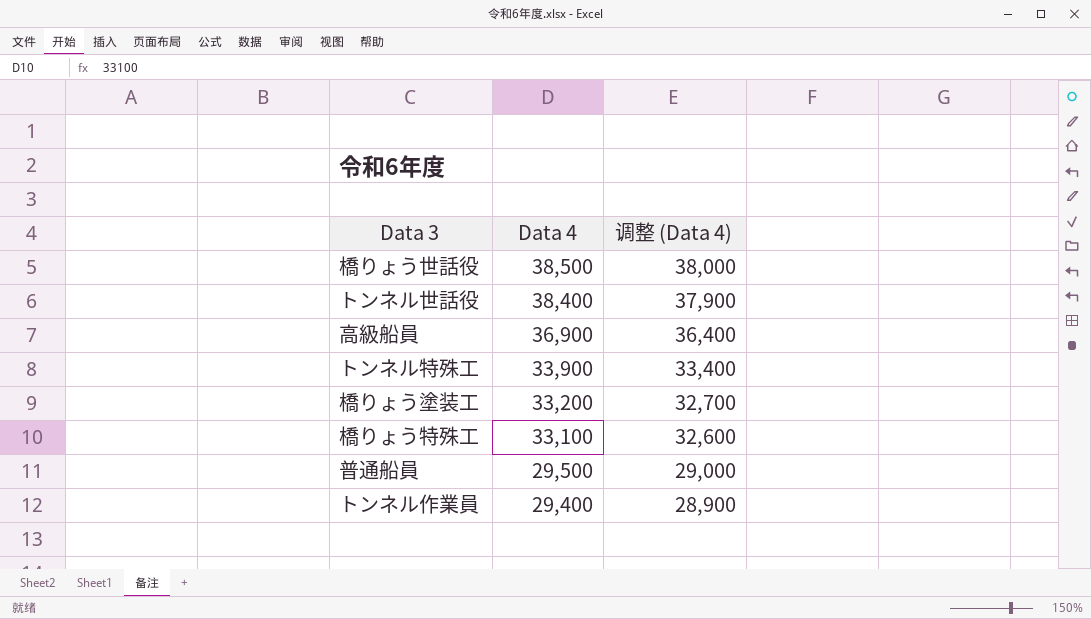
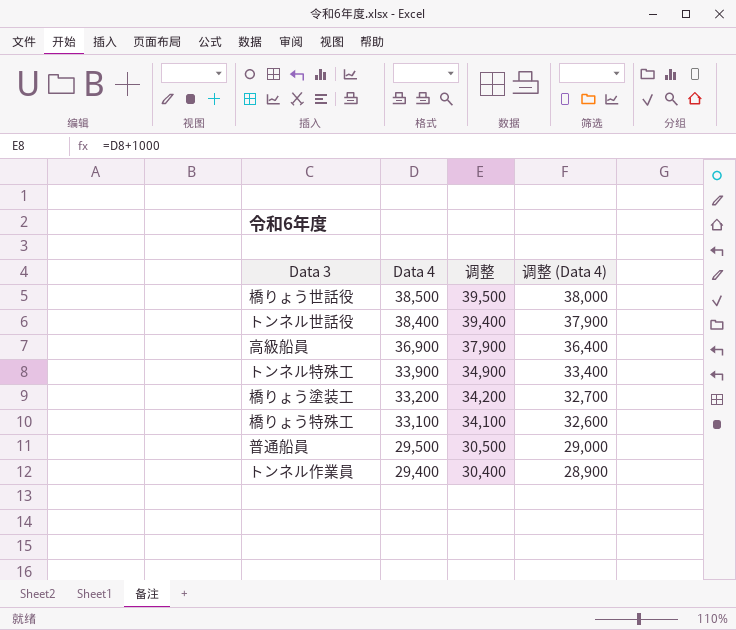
column 调整 | formula: none -> [Data 4] + 1000

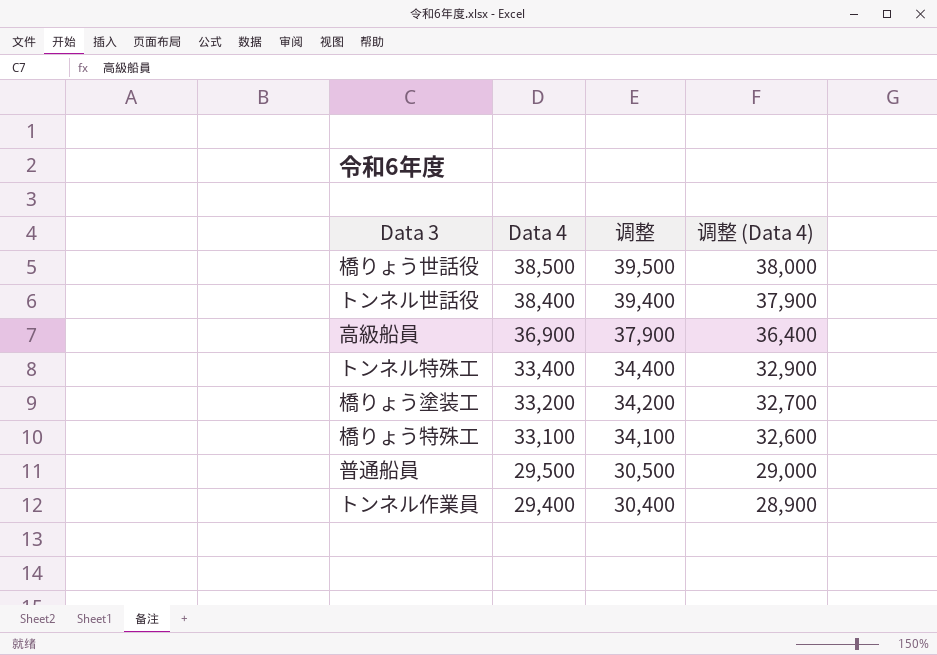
トンネル特殊工 | Data 4: 33,900 -> 33,400
トンネル特殊工 | 调整: 34,900 -> 34,400
トンネル特殊工 | 调整 (Data 4): 33,400 -> 32,900

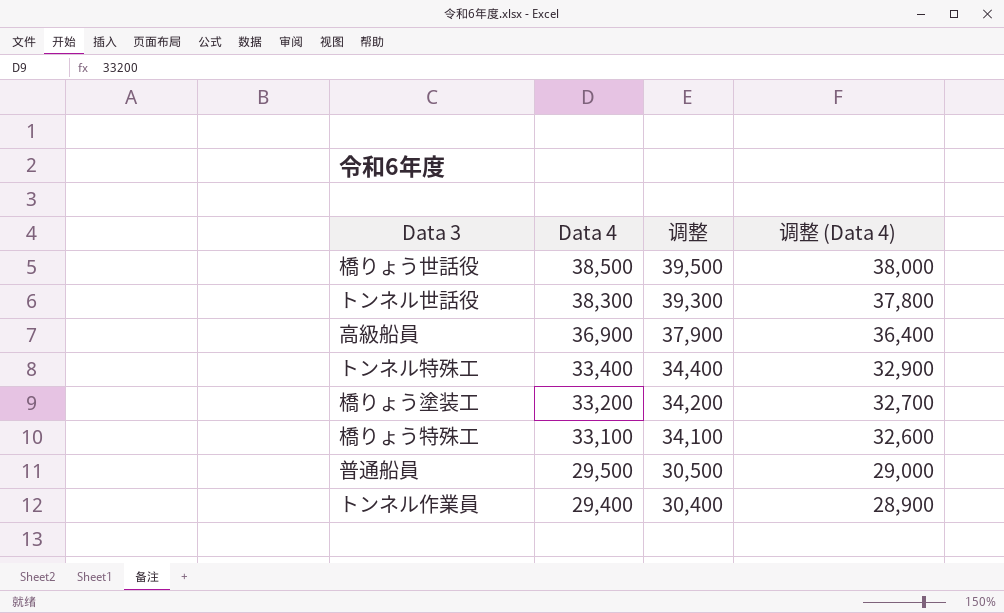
トンネル世話役 | Data 4: 38,400 -> 38,300
トンネル世話役 | 调整: 39,400 -> 39,300
トンネル世話役 | 调整 (Data 4): 37,900 -> 37,800

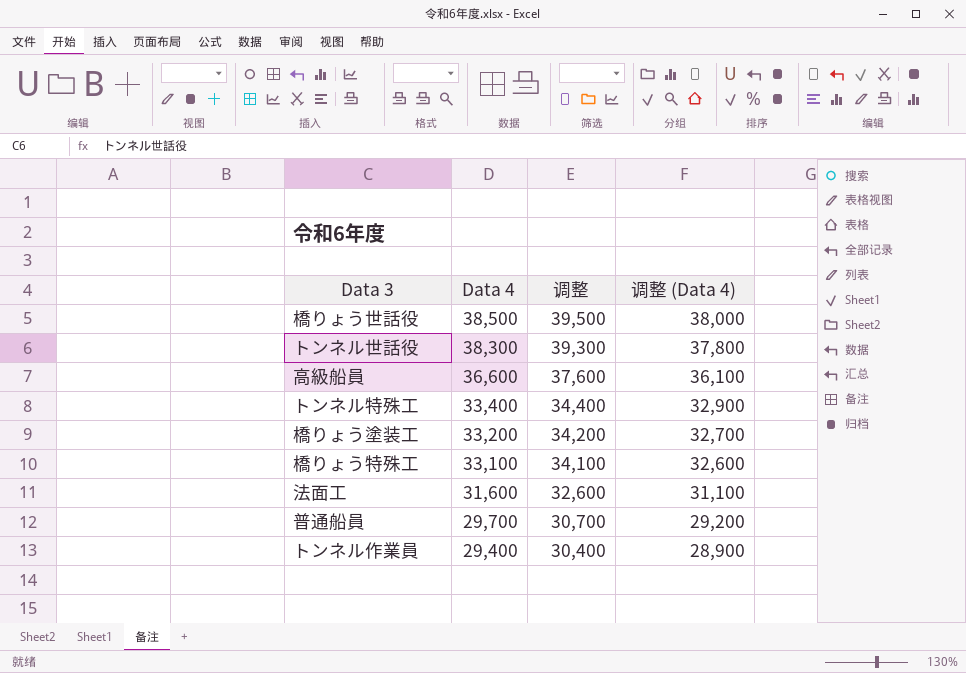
高級船員 | Data 4: 36,900 -> 36,600
高級船員 | 调整: 37,900 -> 37,600
高級船員 | 调整 (Data 4): 36,400 -> 36,100
row 法面工: none -> 31,600 | 32,600 | 31,100
普通船員 | Data 4: 29,500 -> 29,700
普通船員 | 调整: 30,500 -> 30,700
普通船員 | 调整 (Data 4): 29,000 -> 29,200

